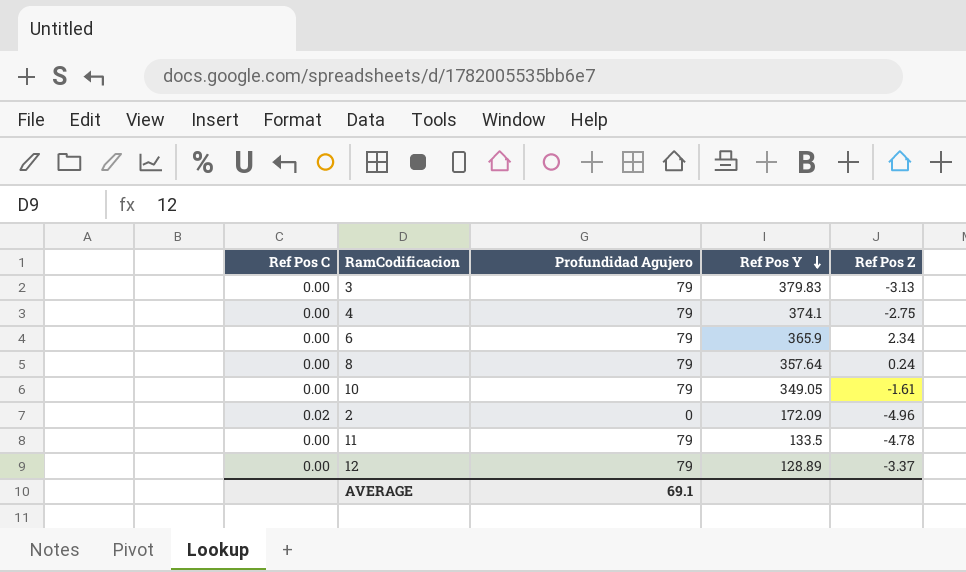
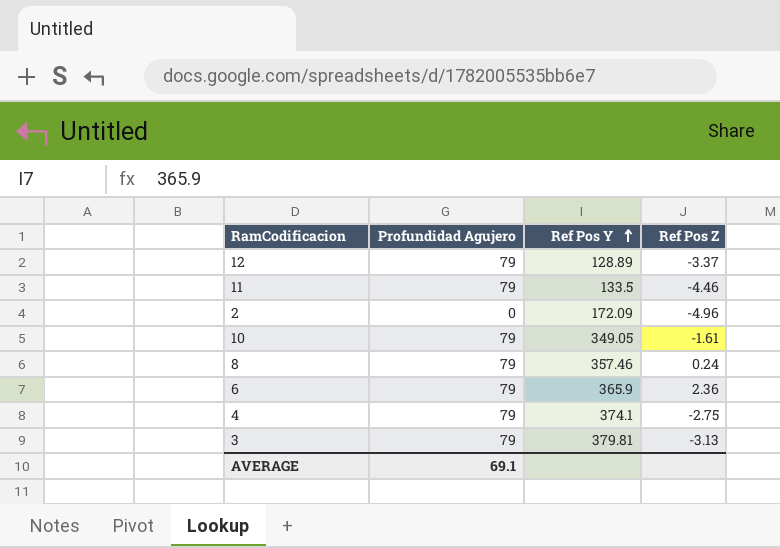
row order: Ref Pos Y descending -> Ref Pos Y ascending
column Ref Pos C | position: 1 -> none
11 | Ref Pos Z: -4.78 -> -4.46
8 | Ref Pos Y: 357.64 -> 357.46
6 | Ref Pos Z: 2.34 -> 2.36
3 | Ref Pos Y: 379.83 -> 379.81

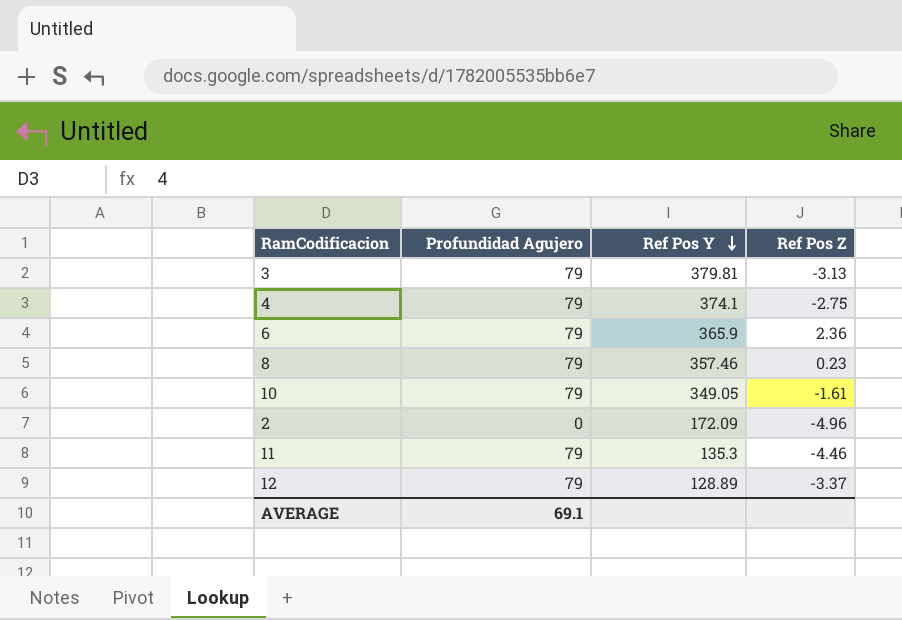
row order: Ref Pos Y ascending -> Ref Pos Y descending
8 | Ref Pos Z: 0.24 -> 0.23
11 | Ref Pos Y: 133.5 -> 135.3

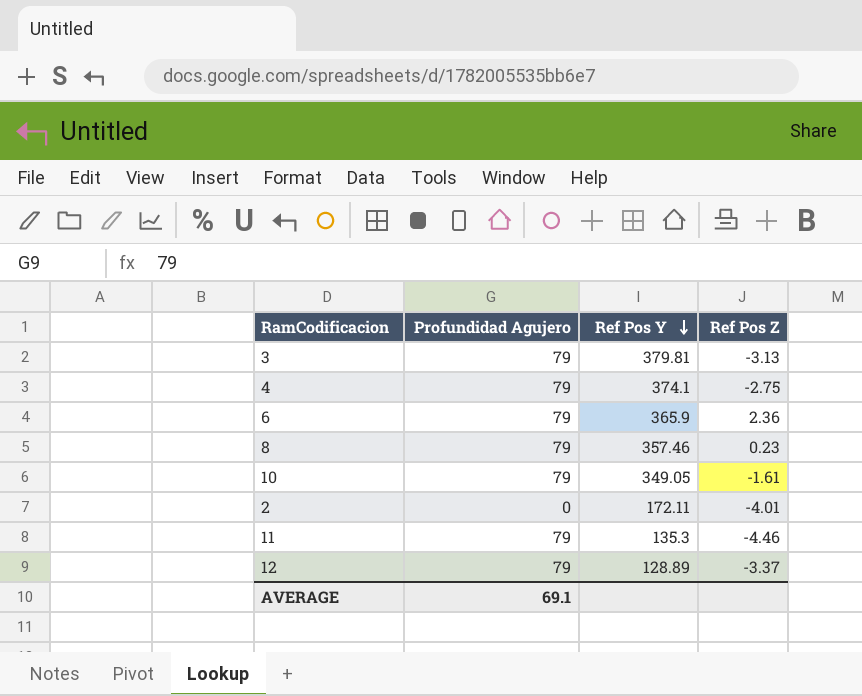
2 | Ref Pos Y: 172.09 -> 172.11
2 | Ref Pos Z: -4.96 -> -4.01

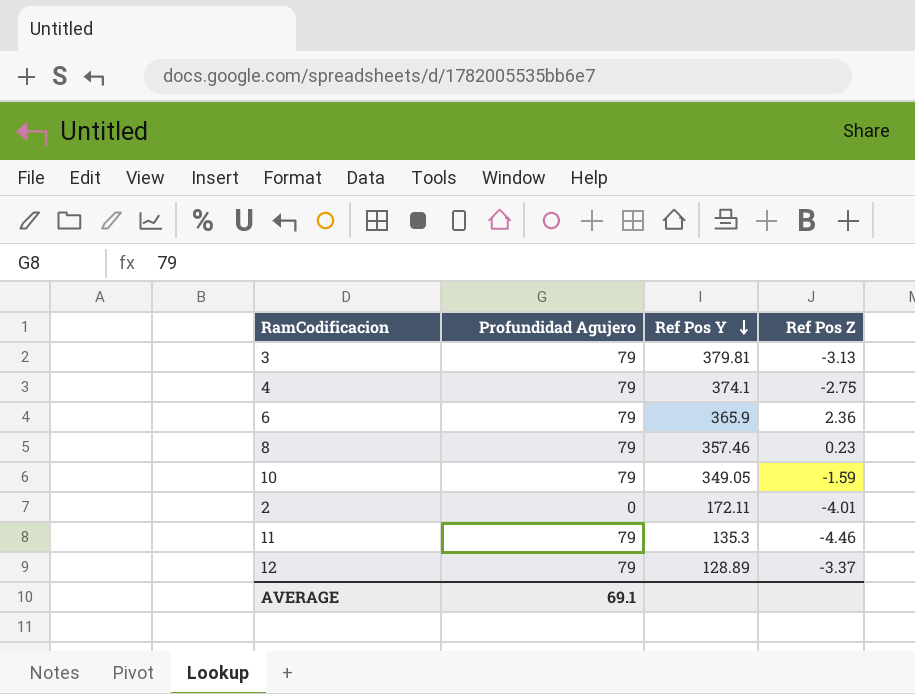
10 | Ref Pos Z: -1.61 -> -1.59

